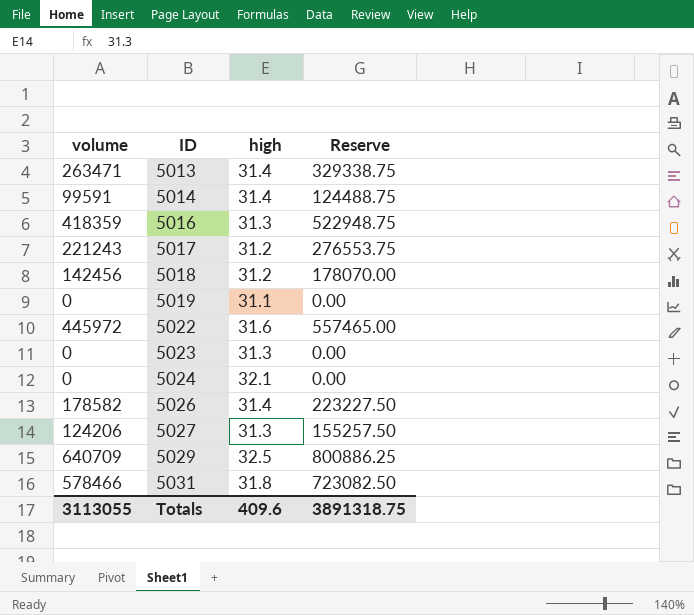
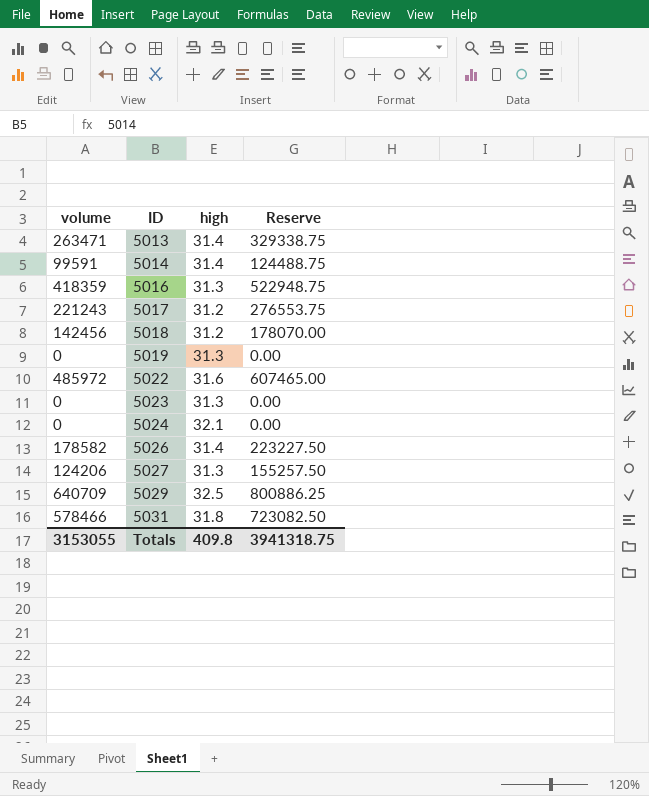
5019 | high: 31.1 -> 31.3
5022 | volume: 445972 -> 485972
5022 | Reserve: 557465.00 -> 607465.00
Totals | volume: 3113055 -> 3153055
Totals | high: 409.6 -> 409.8
Totals | Reserve: 3891318.75 -> 3941318.75

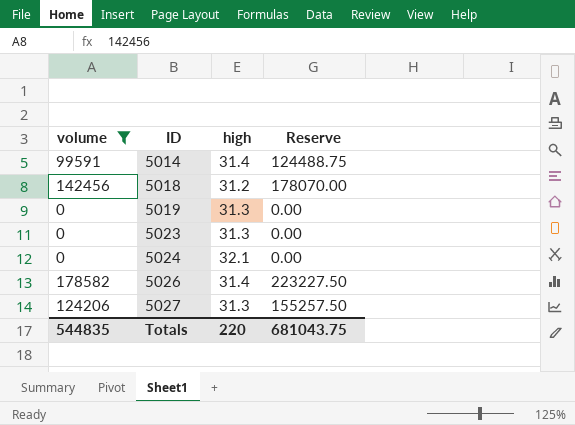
filter: none -> volume <= 178582
Totals | volume: 3153055 -> 544835
Totals | high: 409.8 -> 220
Totals | Reserve: 3941318.75 -> 681043.75

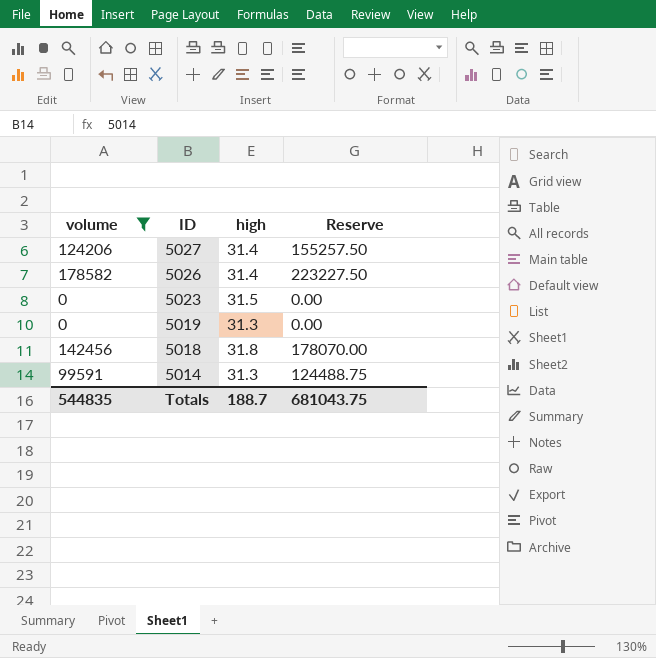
row order: ID ascending -> ID descending
row 5024: 0 | 32.1 | 0.00 -> none
5027 | high: 31.3 -> 31.4
5023 | high: 31.3 -> 31.5
5018 | high: 31.2 -> 31.8
5014 | high: 31.4 -> 31.3
Totals | high: 220 -> 188.7

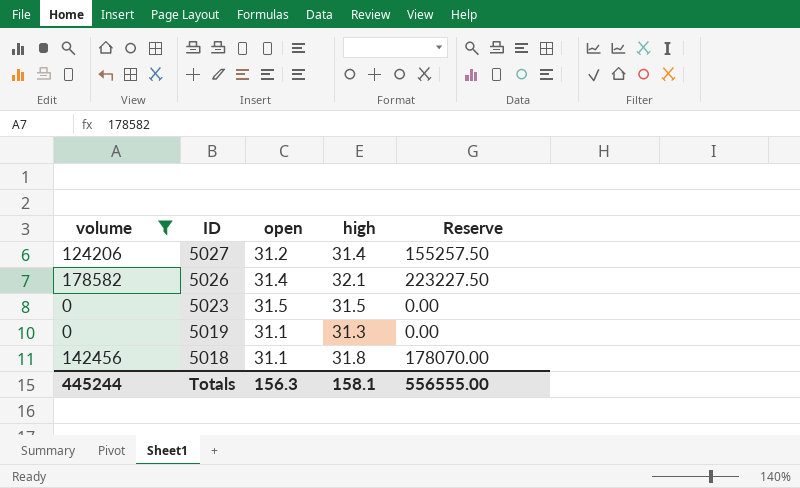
column open | position: none -> 3
row 5014: 99591 | 31.3 | 124488.75 -> none
5026 | high: 31.4 -> 32.1
Totals | volume: 544835 -> 445244
Totals | high: 188.7 -> 158.1
Totals | Reserve: 681043.75 -> 556555.00

